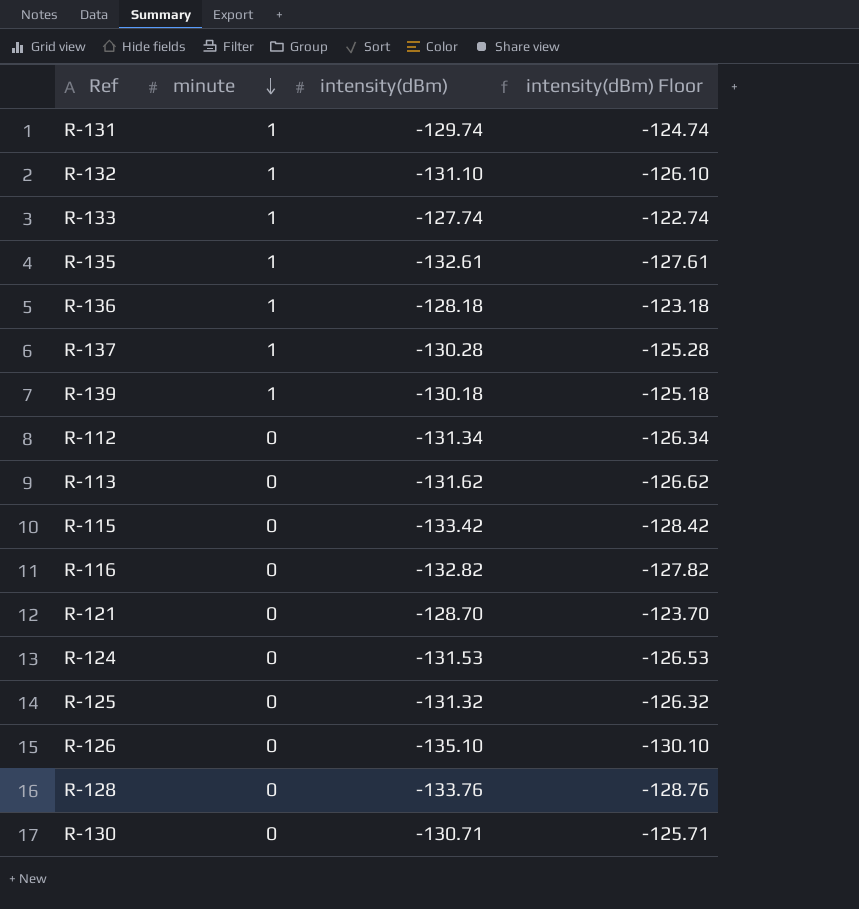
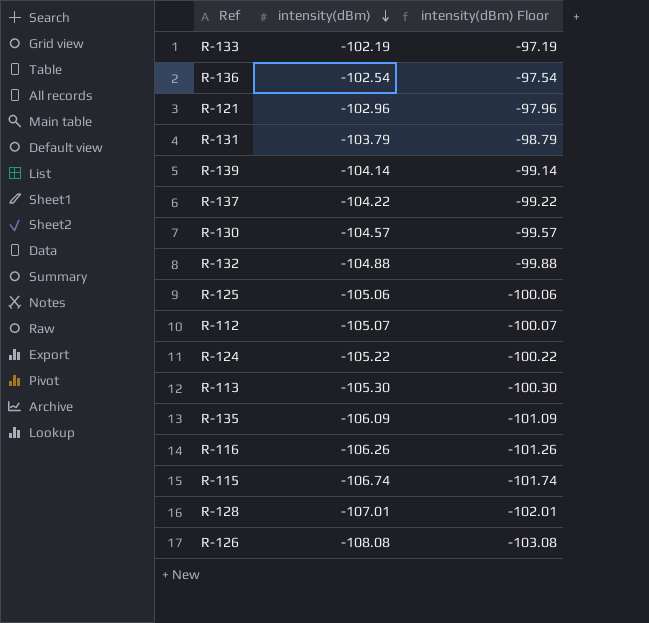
row order: minute descending -> intensity(dBm) descending
column minute | position: 2 -> none
R-133 | intensity(dBm): -127.74 -> -102.19
R-133 | intensity(dBm) Floor: -122.74 -> -97.19
R-136 | intensity(dBm): -128.18 -> -102.54
R-136 | intensity(dBm) Floor: -123.18 -> -97.54
R-121 | intensity(dBm): -128.70 -> -102.96
R-121 | intensity(dBm) Floor: -123.70 -> -97.96
R-131 | intensity(dBm): -129.74 -> -103.79
R-131 | intensity(dBm) Floor: -124.74 -> -98.79
R-139 | intensity(dBm): -130.18 -> -104.14
R-139 | intensity(dBm) Floor: -125.18 -> -99.14
R-137 | intensity(dBm): -130.28 -> -104.22
R-137 | intensity(dBm) Floor: -125.28 -> -99.22
R-130 | intensity(dBm): -130.71 -> -104.57
R-130 | intensity(dBm) Floor: -125.71 -> -99.57
R-132 | intensity(dBm): -131.10 -> -104.88
R-132 | intensity(dBm) Floor: -126.10 -> -99.88
R-125 | intensity(dBm): -131.32 -> -105.06
R-125 | intensity(dBm) Floor: -126.32 -> -100.06
R-112 | intensity(dBm): -131.34 -> -105.07
R-112 | intensity(dBm) Floor: -126.34 -> -100.07
R-124 | intensity(dBm): -131.53 -> -105.22
R-124 | intensity(dBm) Floor: -126.53 -> -100.22
R-113 | intensity(dBm): -131.62 -> -105.30
R-113 | intensity(dBm) Floor: -126.62 -> -100.30
R-135 | intensity(dBm): -132.61 -> -106.09
R-135 | intensity(dBm) Floor: -127.61 -> -101.09
R-116 | intensity(dBm): -132.82 -> -106.26
R-116 | intensity(dBm) Floor: -127.82 -> -101.26
R-115 | intensity(dBm): -133.42 -> -106.74
R-115 | intensity(dBm) Floor: -128.42 -> -101.74
R-128 | intensity(dBm): -133.76 -> -107.01
R-128 | intensity(dBm) Floor: -128.76 -> -102.01
R-126 | intensity(dBm): -135.10 -> -108.08
R-126 | intensity(dBm) Floor: -130.10 -> -103.08

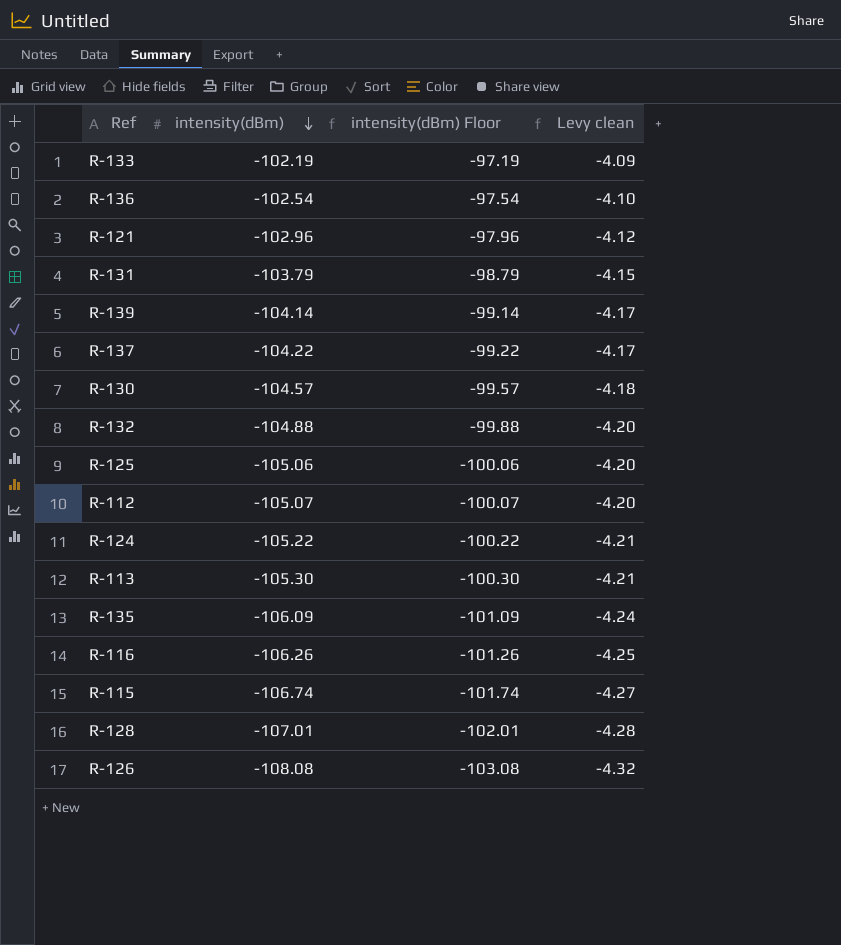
column Levy clean | formula: none -> [intensity(dBm)] * 0.04

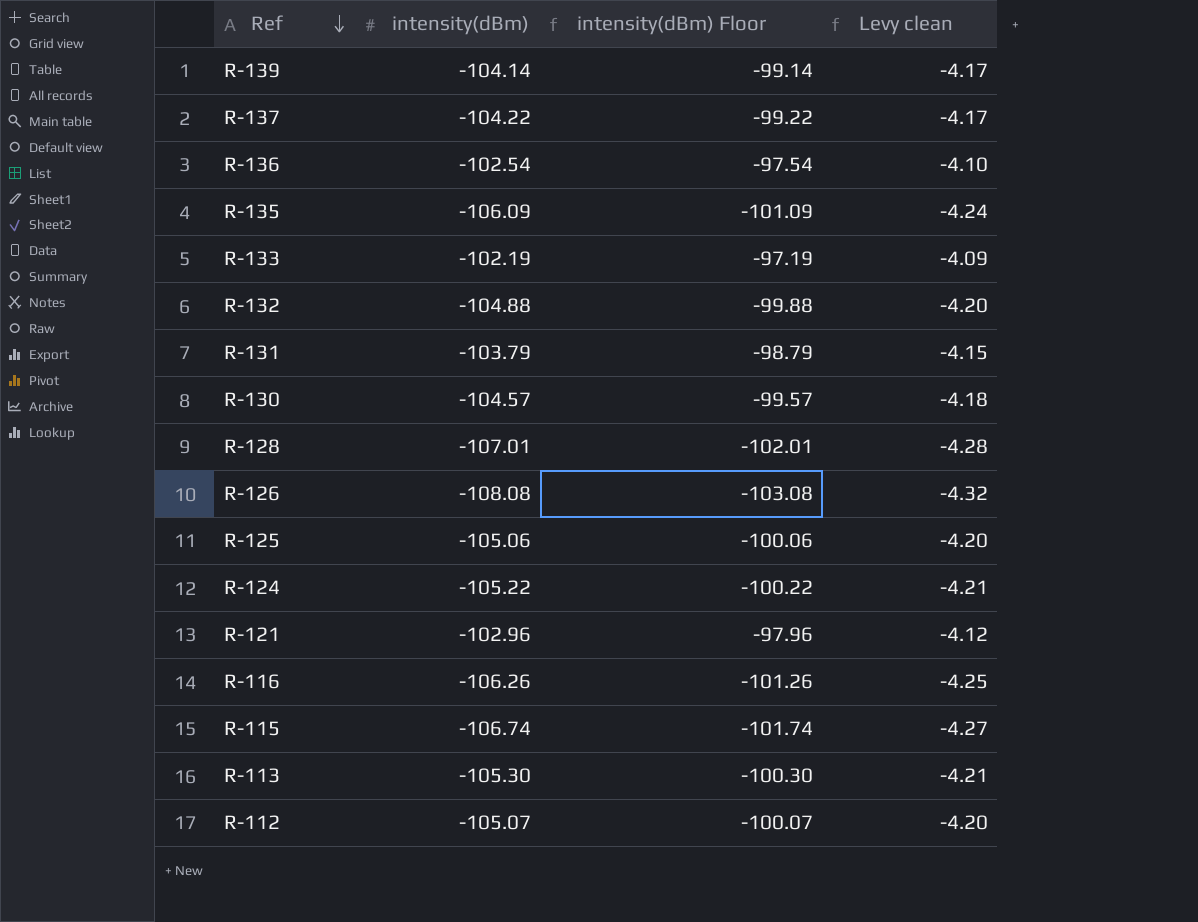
row order: intensity(dBm) descending -> Ref descending

